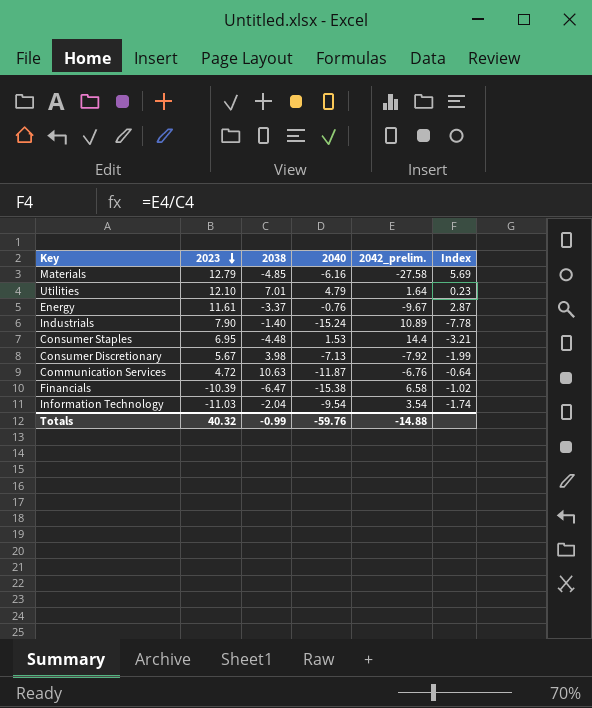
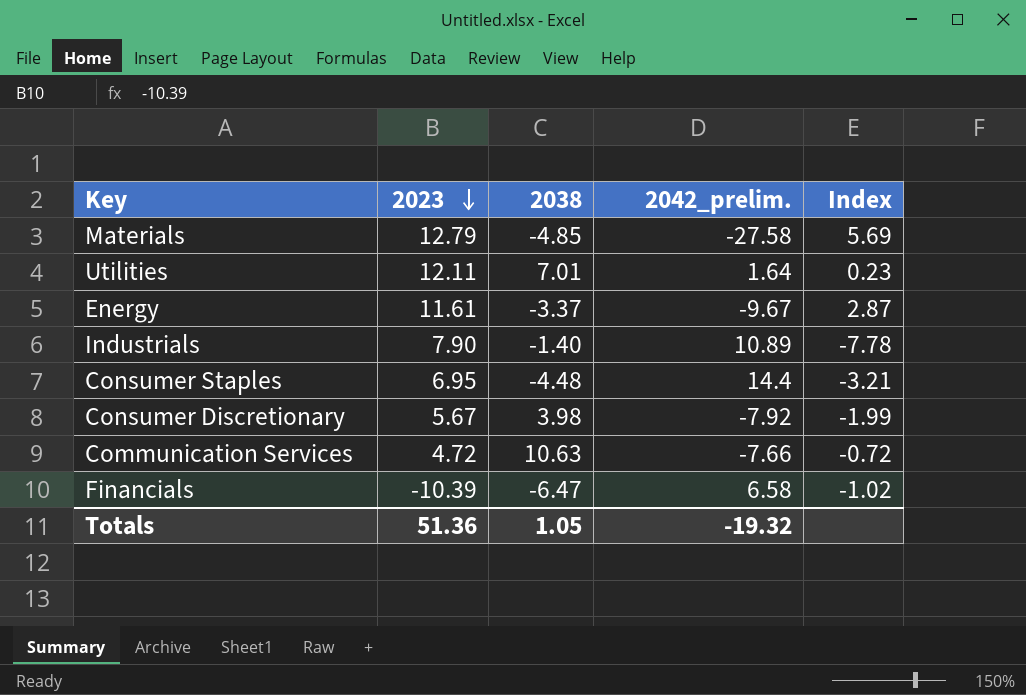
column 2040 | position: 4 -> none
row Information Technology: -11.03 | -2.04 | -9.54 | 3.54 | -1.74 -> none
Utilities | 2023: 12.10 -> 12.11
Communication Services | 2042_prelim.: -6.76 -> -7.66
Communication Services | Index: -0.64 -> -0.72
Totals | 2023: 40.32 -> 51.36
Totals | 2038: -0.99 -> 1.05
Totals | 2042_prelim.: -14.88 -> -19.32

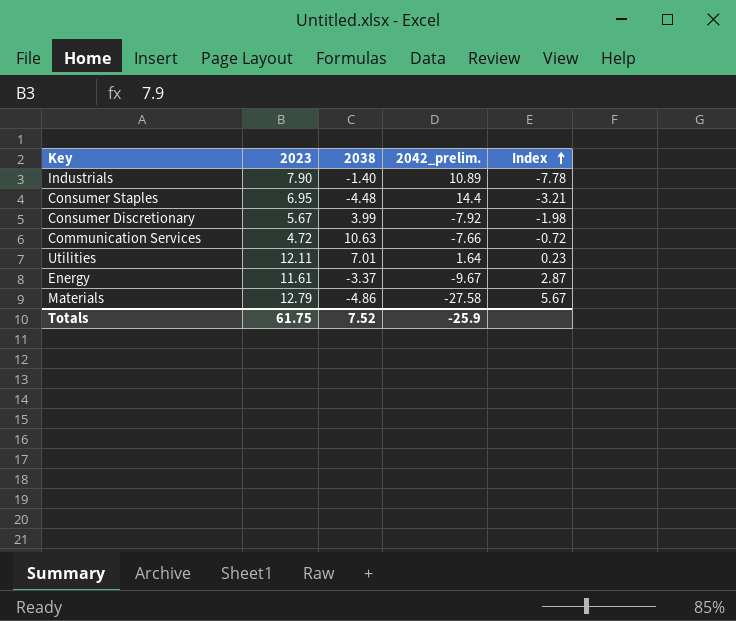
row order: 2023 descending -> Index ascending
row Financials: -10.39 | -6.47 | 6.58 | -1.02 -> none
Consumer Discretionary | 2038: 3.98 -> 3.99
Consumer Discretionary | Index: -1.99 -> -1.98
Materials | 2038: -4.85 -> -4.86
Materials | Index: 5.69 -> 5.67
Totals | 2023: 51.36 -> 61.75
Totals | 2038: 1.05 -> 7.52
Totals | 2042_prelim.: -19.32 -> -25.9

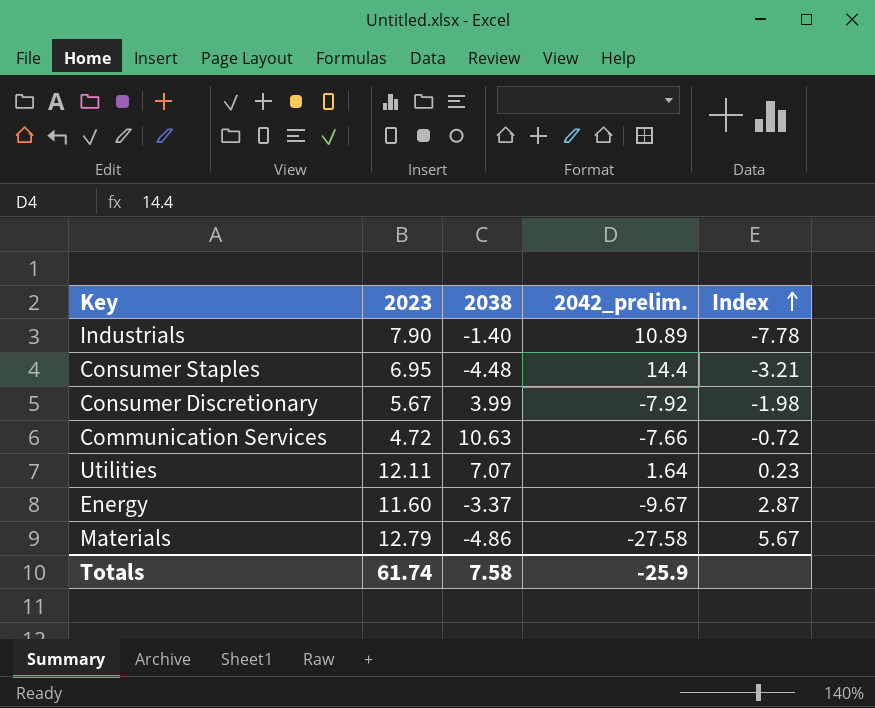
Utilities | 2038: 7.01 -> 7.07
Energy | 2023: 11.61 -> 11.60
Totals | 2023: 61.75 -> 61.74
Totals | 2038: 7.52 -> 7.58

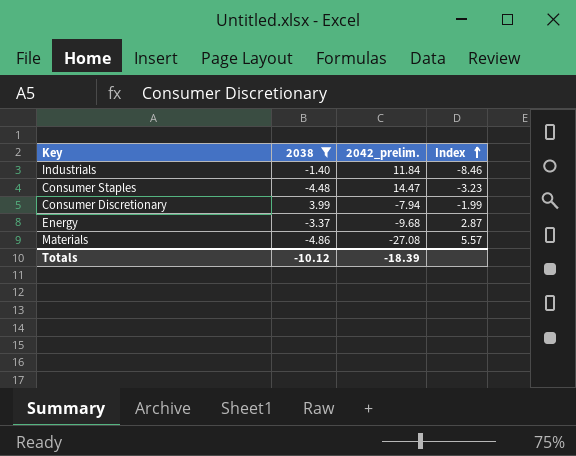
filter: none -> 2038 <= 3.99
column 2023 | position: 2 -> none
Industrials | 2042_prelim.: 10.89 -> 11.84
Industrials | Index: -7.78 -> -8.46
Consumer Staples | 2042_prelim.: 14.4 -> 14.47
Consumer Staples | Index: -3.21 -> -3.23
Consumer Discretionary | 2042_prelim.: -7.92 -> -7.94
Consumer Discretionary | Index: -1.98 -> -1.99
Energy | 2042_prelim.: -9.67 -> -9.68
Materials | 2042_prelim.: -27.58 -> -27.08
Materials | Index: 5.67 -> 5.57
Totals | 2038: 7.58 -> -10.12
Totals | 2042_prelim.: -25.9 -> -18.39

